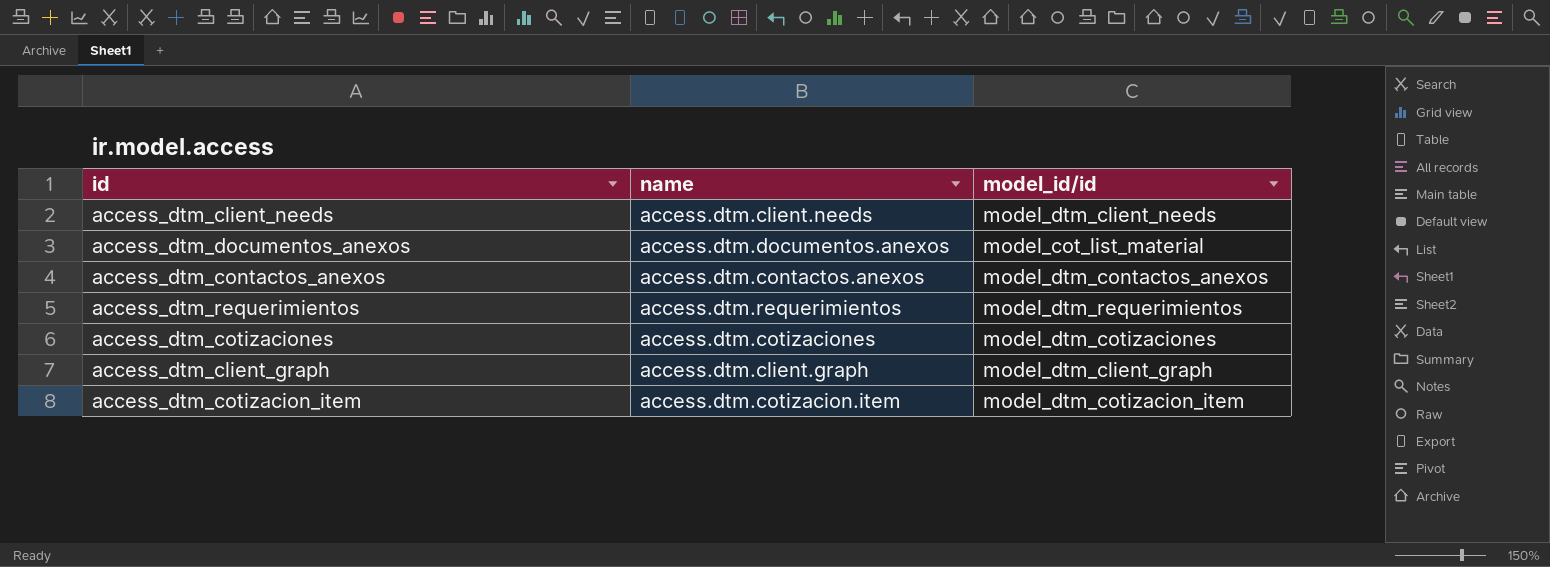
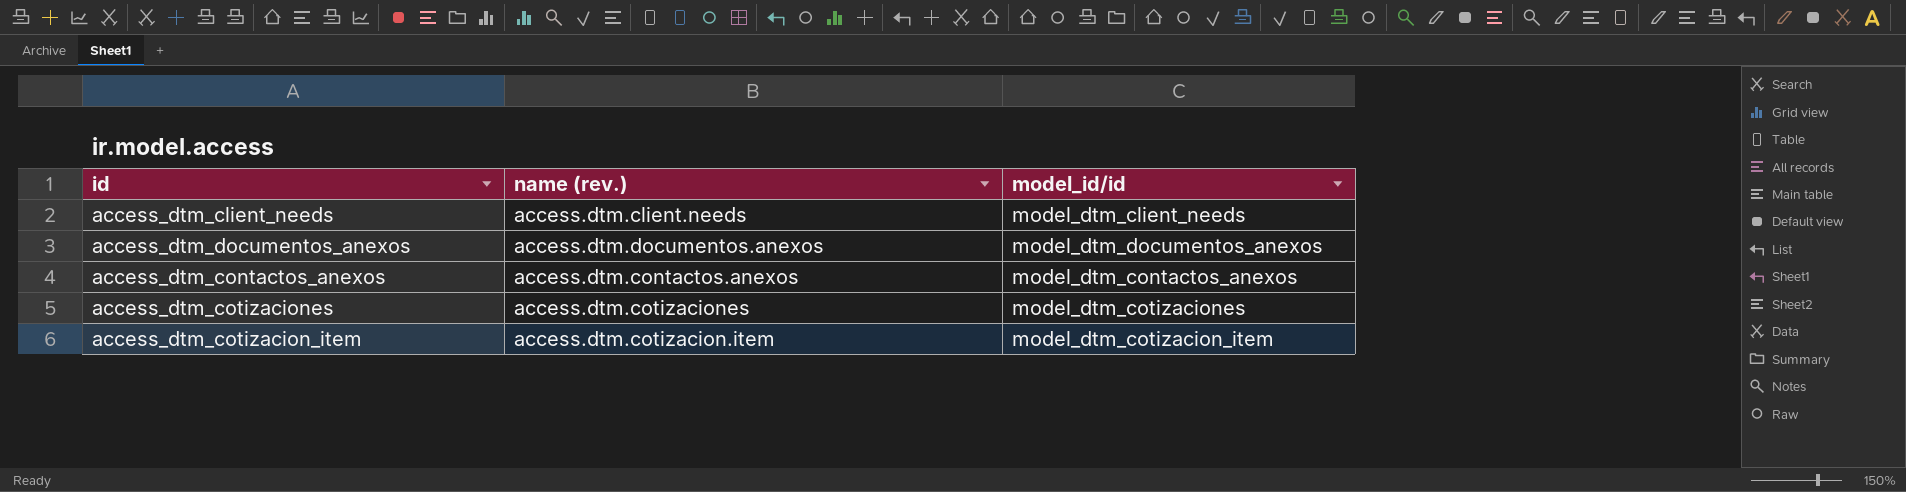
column name: name -> name (rev.)
row access_dtm_requerimientos: access.dtm.requerimientos | model_dtm_requerimientos -> none
row access_dtm_client_graph: access.dtm.client.graph | model_dtm_client_graph -> none
access_dtm_documentos_anexos | model_id/id: model_cot_list_material -> model_dtm_documentos_anexos

